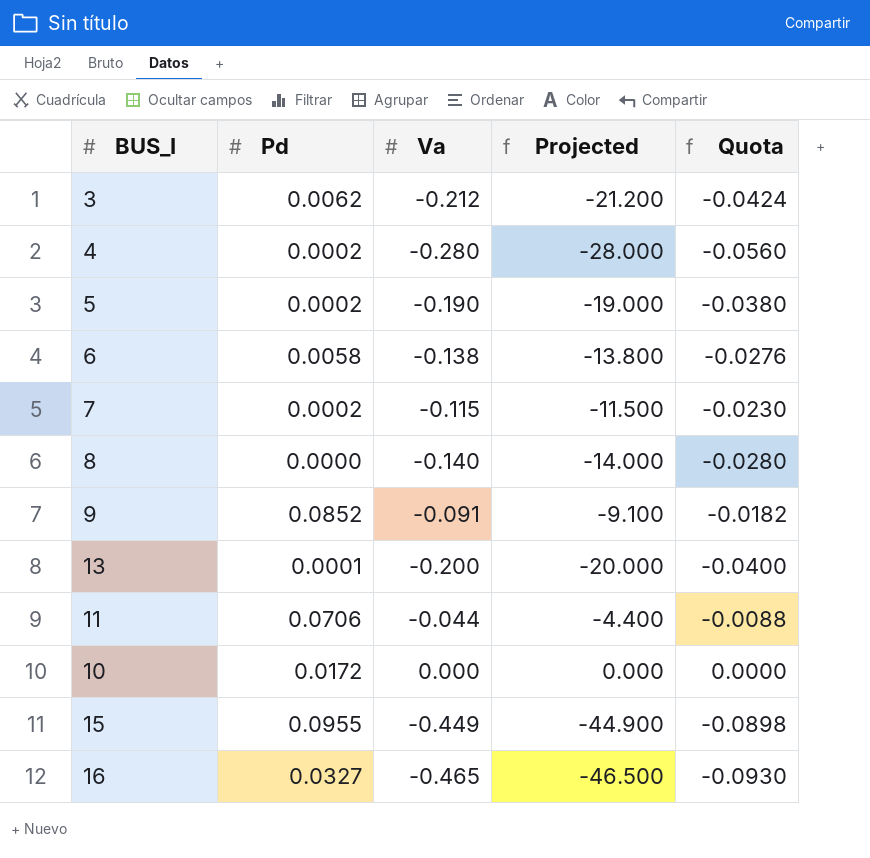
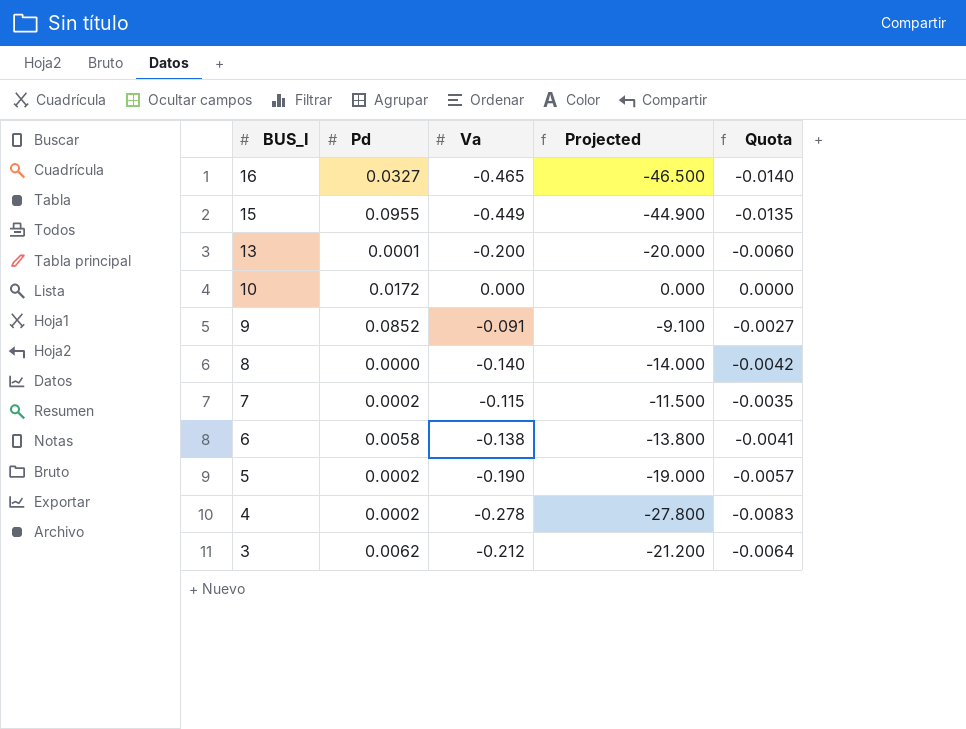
row order: none -> BUS_I descending
column Quota | formula: [Va] * 0.2 -> [Va] * 0.03
row 11: 0.0706 | -0.044 | -4.400 | -0.0088 -> none
4 | Va: -0.280 -> -0.278
4 | Projected: -28.000 -> -27.800

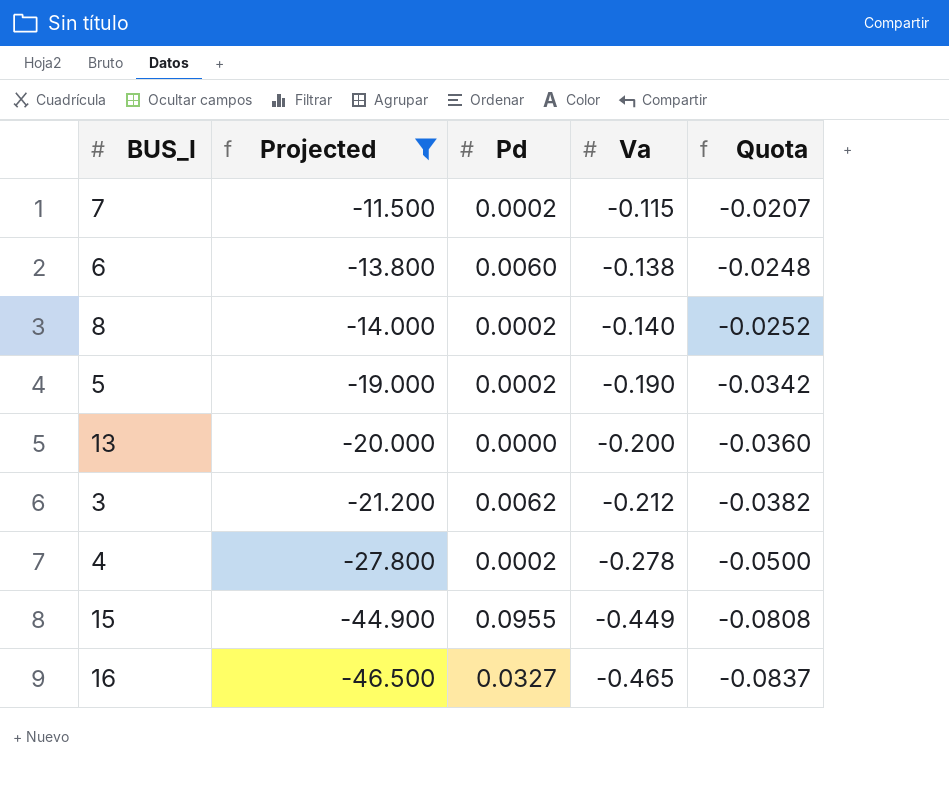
filter: none -> Projected <= -11.500
row order: BUS_I descending -> Projected descending
column Projected | position: 4 -> 2
column Quota | formula: [Va] * 0.03 -> [Va] * 0.18
6 | Pd: 0.0058 -> 0.0060
8 | Pd: 0.0000 -> 0.0002
13 | Pd: 0.0001 -> 0.0000

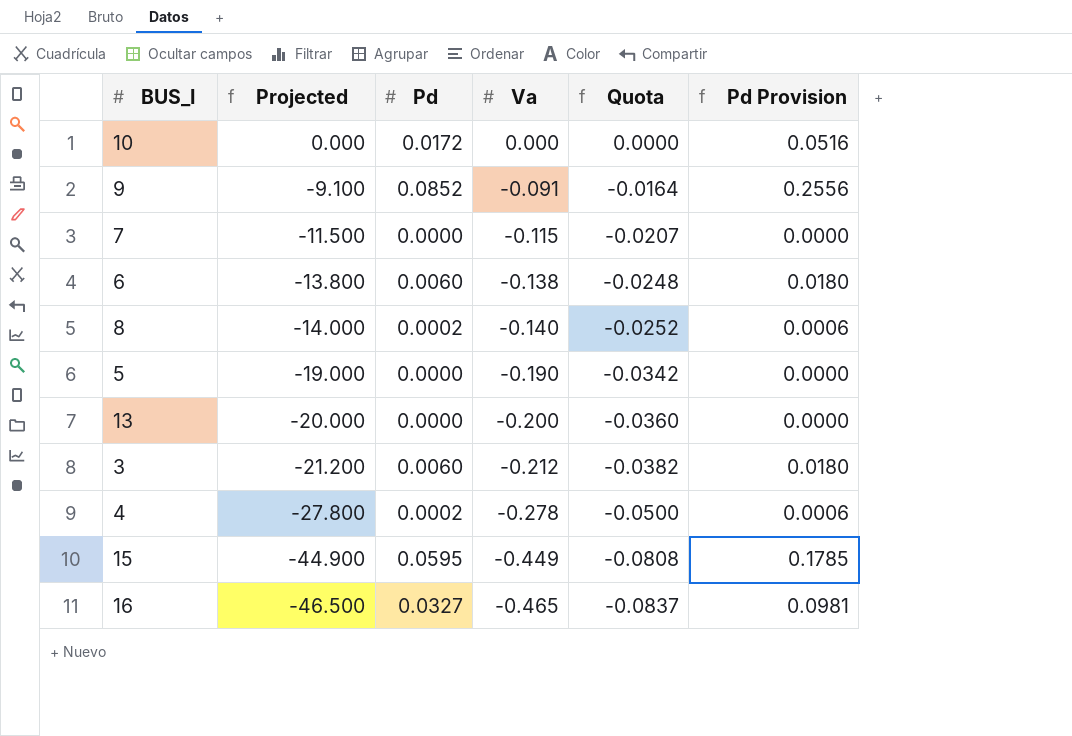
filter: Projected <= -11.500 -> none
column Pd Provision | formula: none -> [Pd] * 3
7 | Pd: 0.0002 -> 0.0000
5 | Pd: 0.0002 -> 0.0000
3 | Pd: 0.0062 -> 0.0060
15 | Pd: 0.0955 -> 0.0595

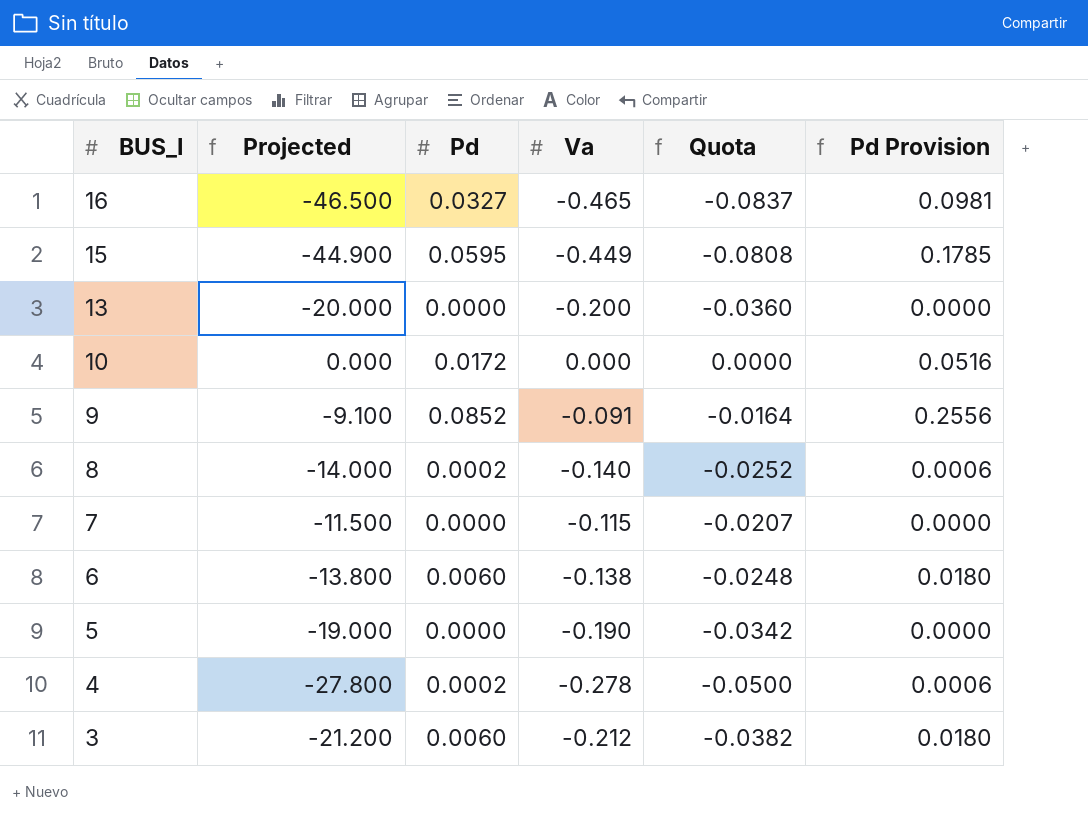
row order: Projected descending -> BUS_I descending

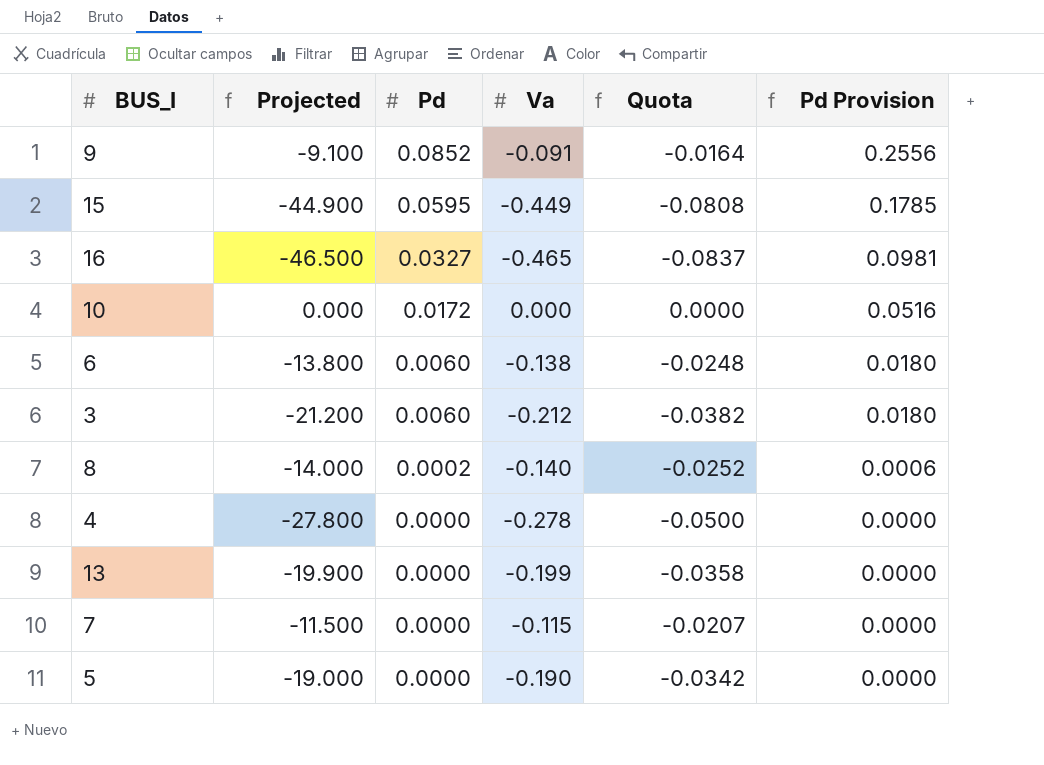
row order: BUS_I descending -> Pd descending
4 | Pd: 0.0002 -> 0.0000
4 | Pd Provision: 0.0006 -> 0.0000
13 | Projected: -20.000 -> -19.900
13 | Va: -0.200 -> -0.199
13 | Quota: -0.0360 -> -0.0358

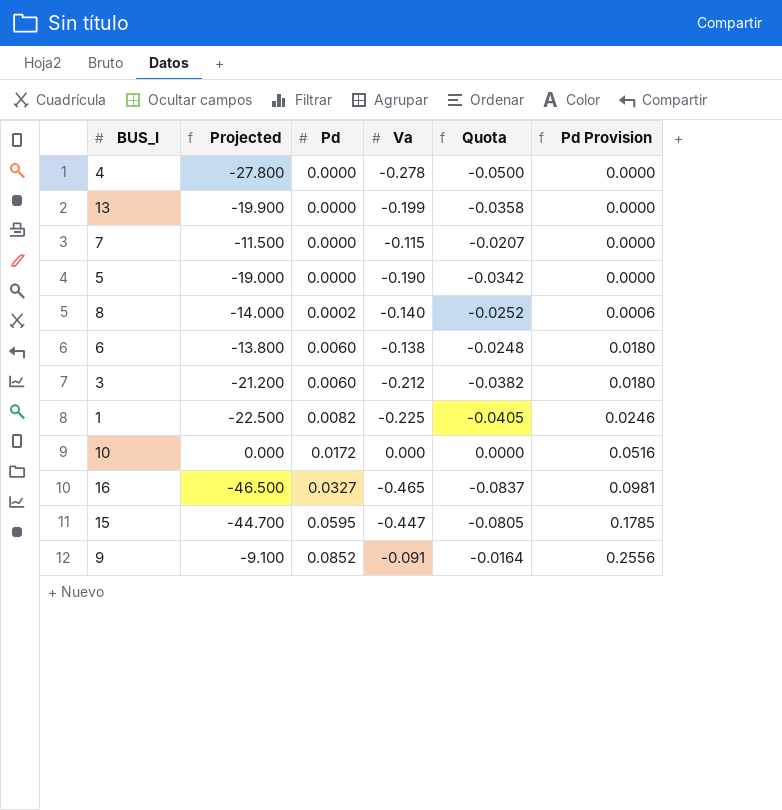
row order: Pd descending -> Pd ascending
row 1: none -> -22.500 | 0.0082 | -0.225 | -0.0405 | 0.0246
15 | Projected: -44.900 -> -44.700
15 | Va: -0.449 -> -0.447
15 | Quota: -0.0808 -> -0.0805

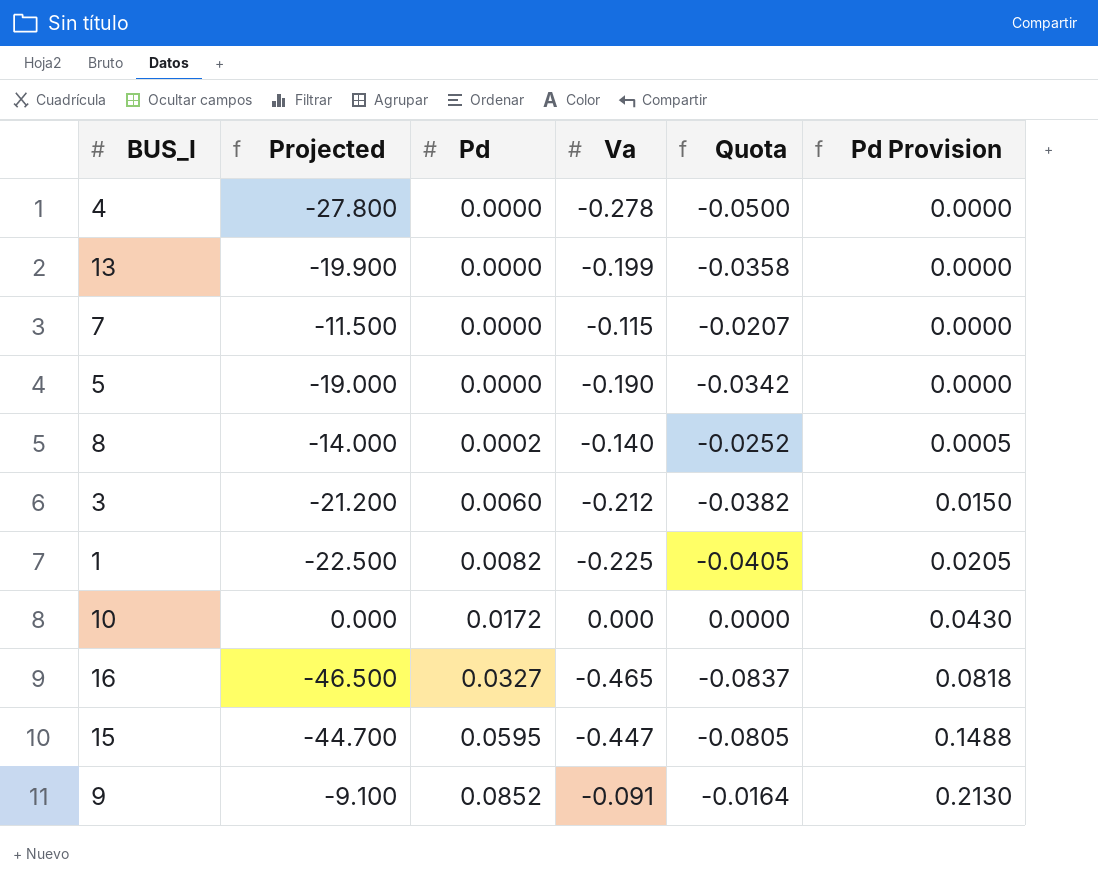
column Pd Provision | formula: [Pd] * 3 -> [Pd] * 2.5
row 6: -13.800 | 0.0060 | -0.138 | -0.0248 | 0.0180 -> none

